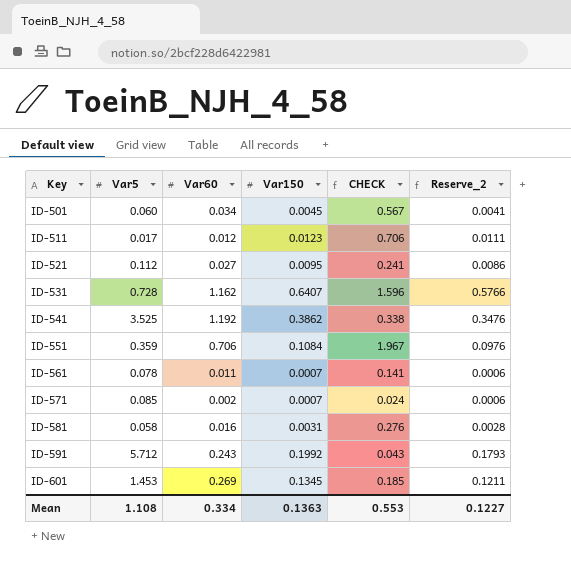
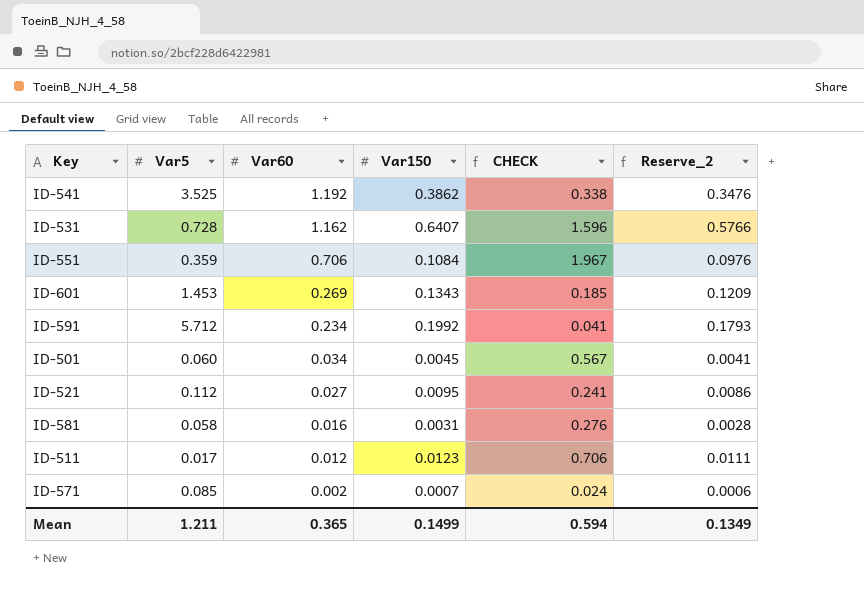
row order: Key ascending -> Var60 descending
row ID-561: 0.078 | 0.011 | 0.0007 | 0.141 | 0.0006 -> none
ID-601 | Var150: 0.1345 -> 0.1343
ID-601 | Reserve_2: 0.1211 -> 0.1209
ID-591 | Var60: 0.243 -> 0.234
ID-591 | CHECK: 0.043 -> 0.041
Mean | Var5: 1.108 -> 1.211
Mean | Var60: 0.334 -> 0.365
Mean | Var150: 0.1363 -> 0.1499
Mean | CHECK: 0.553 -> 0.594
Mean | Reserve_2: 0.1227 -> 0.1349

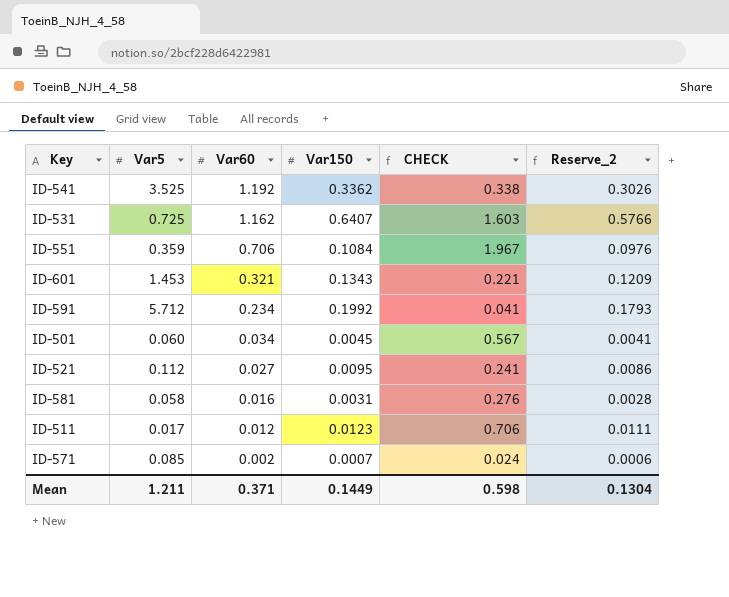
ID-541 | Var150: 0.3862 -> 0.3362
ID-541 | Reserve_2: 0.3476 -> 0.3026
ID-531 | Var5: 0.728 -> 0.725
ID-531 | CHECK: 1.596 -> 1.603
ID-601 | Var60: 0.269 -> 0.321
ID-601 | CHECK: 0.185 -> 0.221
Mean | Var60: 0.365 -> 0.371
Mean | Var150: 0.1499 -> 0.1449
Mean | CHECK: 0.594 -> 0.598
Mean | Reserve_2: 0.1349 -> 0.1304

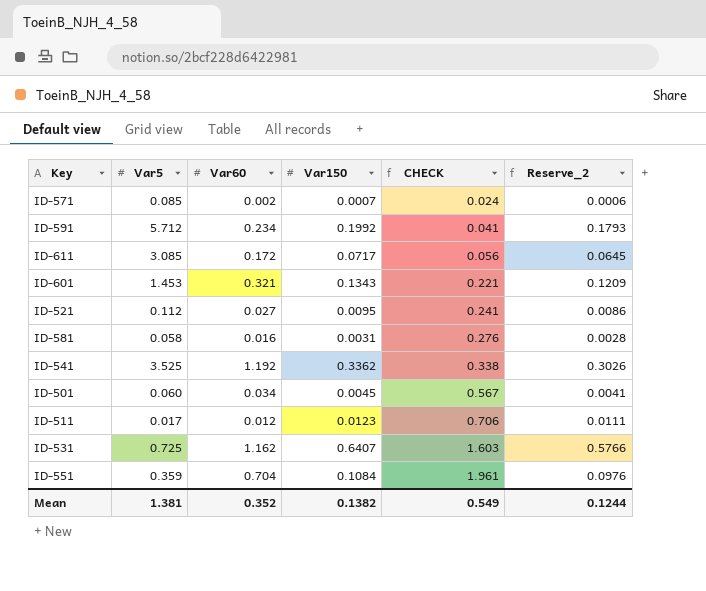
row order: Var60 descending -> CHECK ascending
row ID-611: none -> 3.085 | 0.172 | 0.0717 | 0.056 | 0.0645
ID-551 | Var60: 0.706 -> 0.704
ID-551 | CHECK: 1.967 -> 1.961
Mean | Var5: 1.211 -> 1.381
Mean | Var60: 0.371 -> 0.352
Mean | Var150: 0.1449 -> 0.1382
Mean | CHECK: 0.598 -> 0.549
Mean | Reserve_2: 0.1304 -> 0.1244

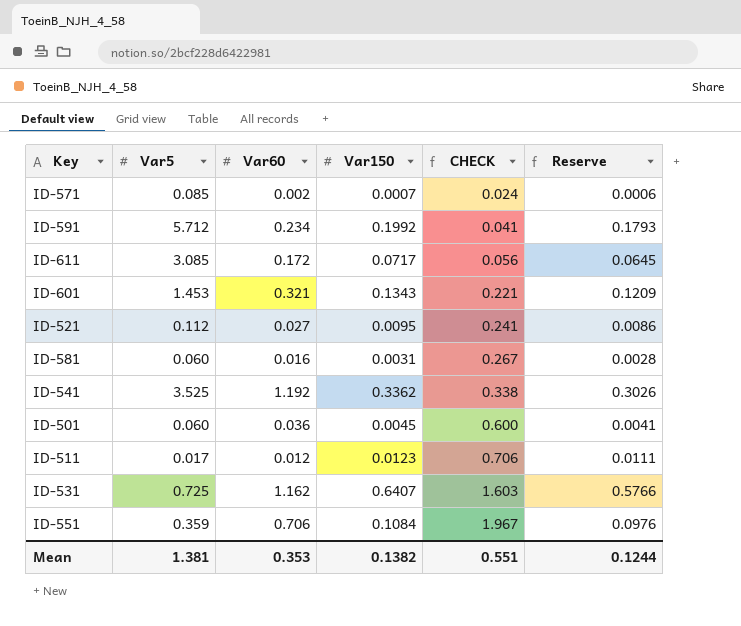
column name: Reserve_2 -> Reserve
ID-581 | Var5: 0.058 -> 0.060
ID-581 | CHECK: 0.276 -> 0.267
ID-501 | Var60: 0.034 -> 0.036
ID-501 | CHECK: 0.567 -> 0.600
ID-551 | Var60: 0.704 -> 0.706
ID-551 | CHECK: 1.961 -> 1.967
Mean | Var60: 0.352 -> 0.353
Mean | CHECK: 0.549 -> 0.551

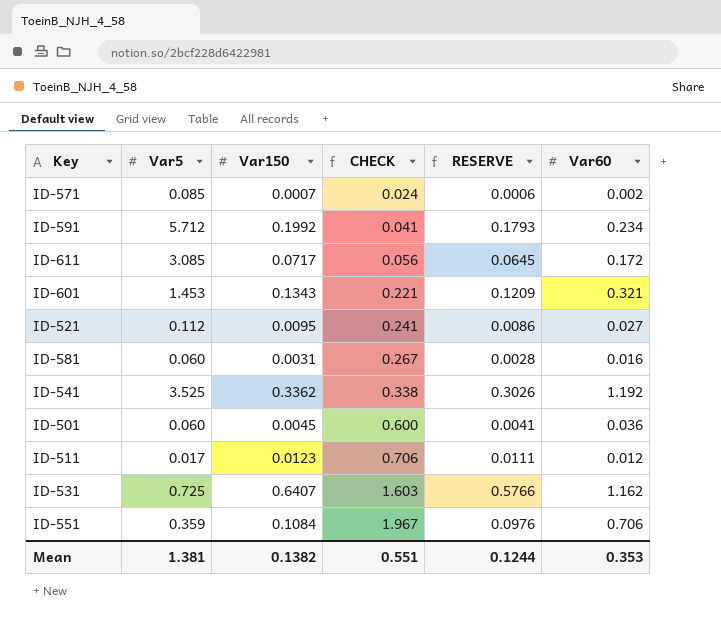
column name: Reserve -> RESERVE
column Var60 | position: 3 -> 6

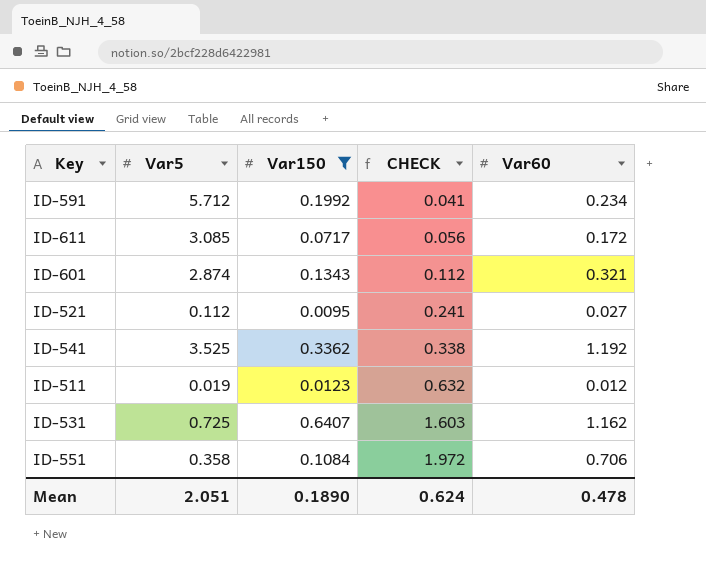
filter: none -> Var150 >= 0.0095
column RESERVE | formula: [Var150] * 0.9 -> none
ID-601 | Var5: 1.453 -> 2.874
ID-601 | CHECK: 0.221 -> 0.112
ID-511 | Var5: 0.017 -> 0.019
ID-511 | CHECK: 0.706 -> 0.632
ID-551 | Var5: 0.359 -> 0.358
ID-551 | CHECK: 1.967 -> 1.972
Mean | Var5: 1.381 -> 2.051
Mean | Var150: 0.1382 -> 0.1890
Mean | CHECK: 0.551 -> 0.624
Mean | Var60: 0.353 -> 0.478

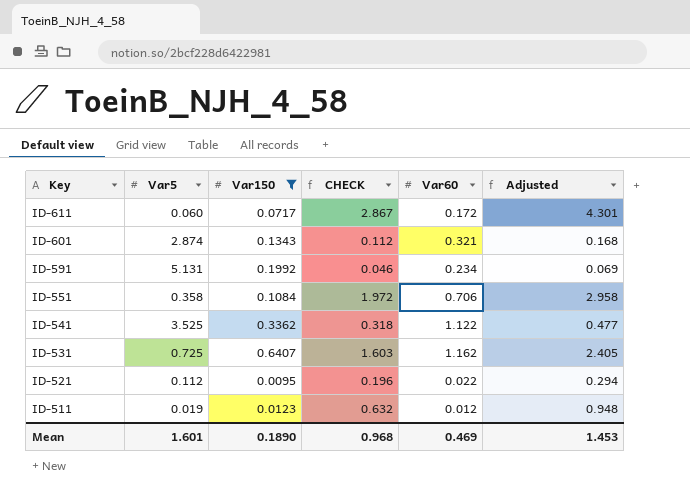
row order: CHECK ascending -> Key descending
column Adjusted | formula: none -> [CHECK] * 1.5
ID-611 | Var5: 3.085 -> 0.060
ID-611 | CHECK: 0.056 -> 2.867
ID-591 | Var5: 5.712 -> 5.131
ID-591 | CHECK: 0.041 -> 0.046
ID-541 | CHECK: 0.338 -> 0.318
ID-541 | Var60: 1.192 -> 1.122
ID-521 | CHECK: 0.241 -> 0.196
ID-521 | Var60: 0.027 -> 0.022
Mean | Var5: 2.051 -> 1.601
Mean | CHECK: 0.624 -> 0.968
Mean | Var60: 0.478 -> 0.469

